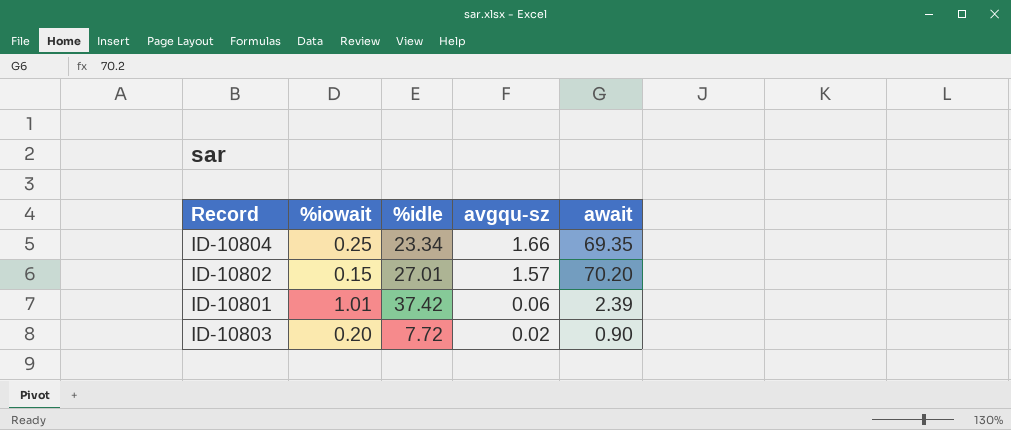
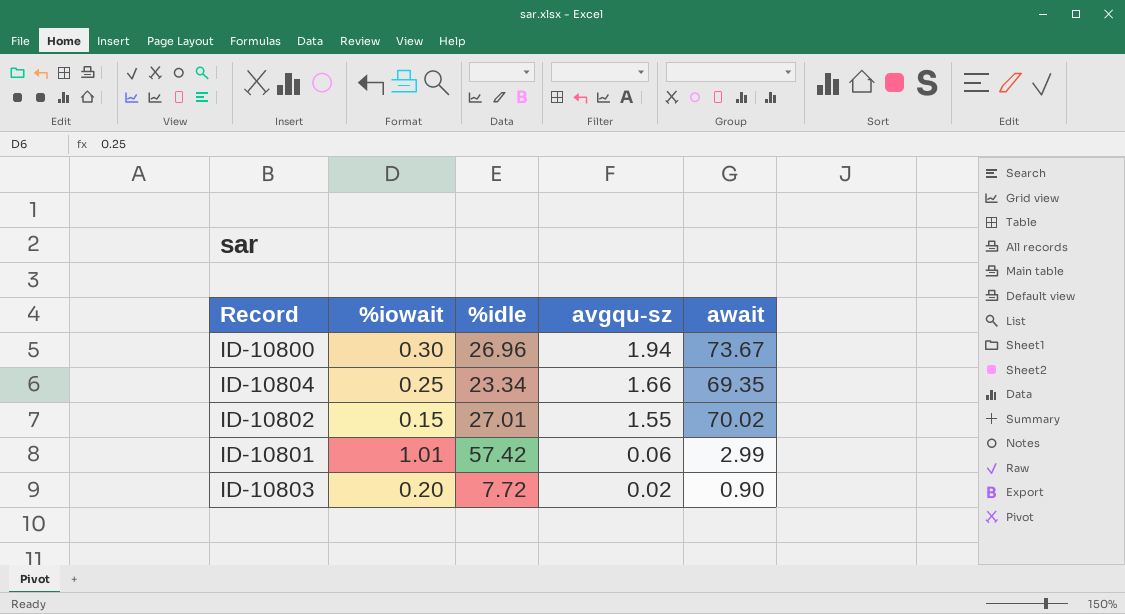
row ID-10800: none -> 0.30 | 26.96 | 1.94 | 73.67
ID-10802 | avgqu-sz: 1.57 -> 1.55
ID-10802 | await: 70.20 -> 70.02
ID-10801 | %idle: 37.42 -> 57.42
ID-10801 | await: 2.39 -> 2.99

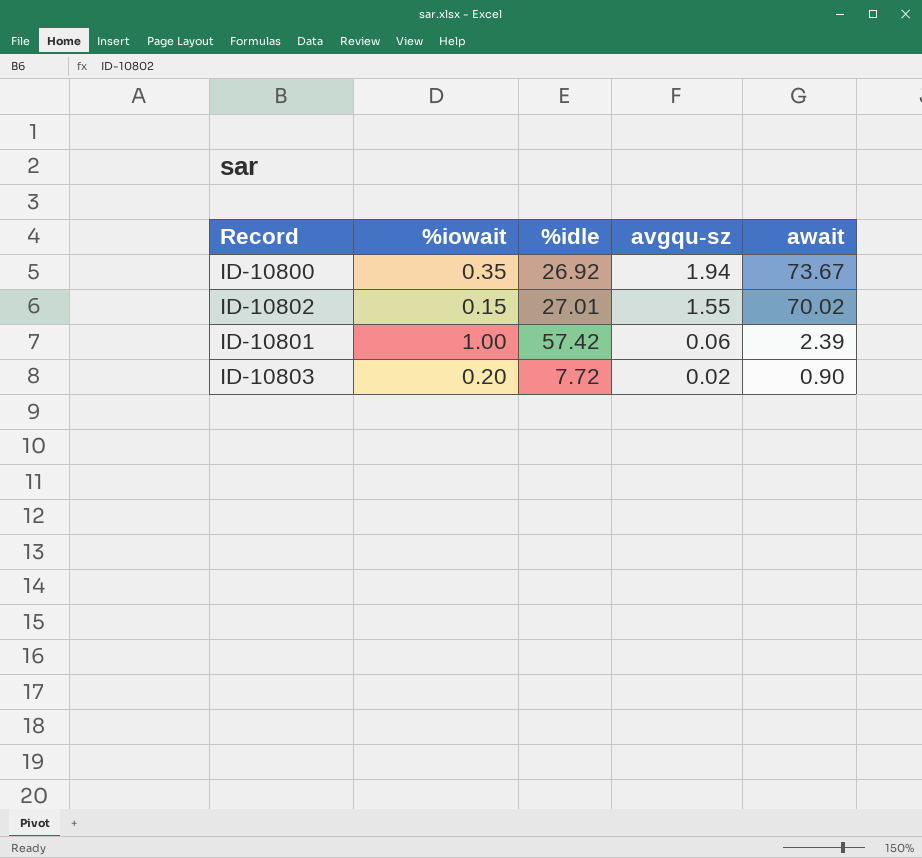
row ID-10804: 0.25 | 23.34 | 1.66 | 69.35 -> none
ID-10800 | %iowait: 0.30 -> 0.35
ID-10800 | %idle: 26.96 -> 26.92
ID-10801 | %iowait: 1.01 -> 1.00
ID-10801 | await: 2.99 -> 2.39

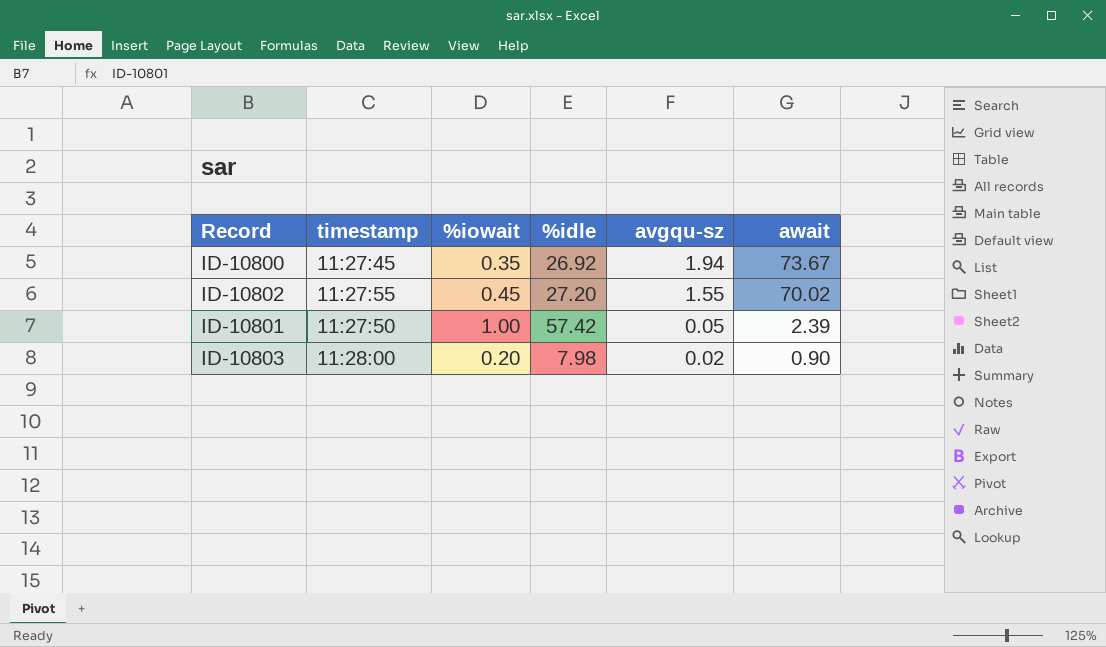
column timestamp | position: none -> 2
ID-10802 | %iowait: 0.15 -> 0.45
ID-10802 | %idle: 27.01 -> 27.20
ID-10801 | avgqu-sz: 0.06 -> 0.05
ID-10803 | %idle: 7.72 -> 7.98

